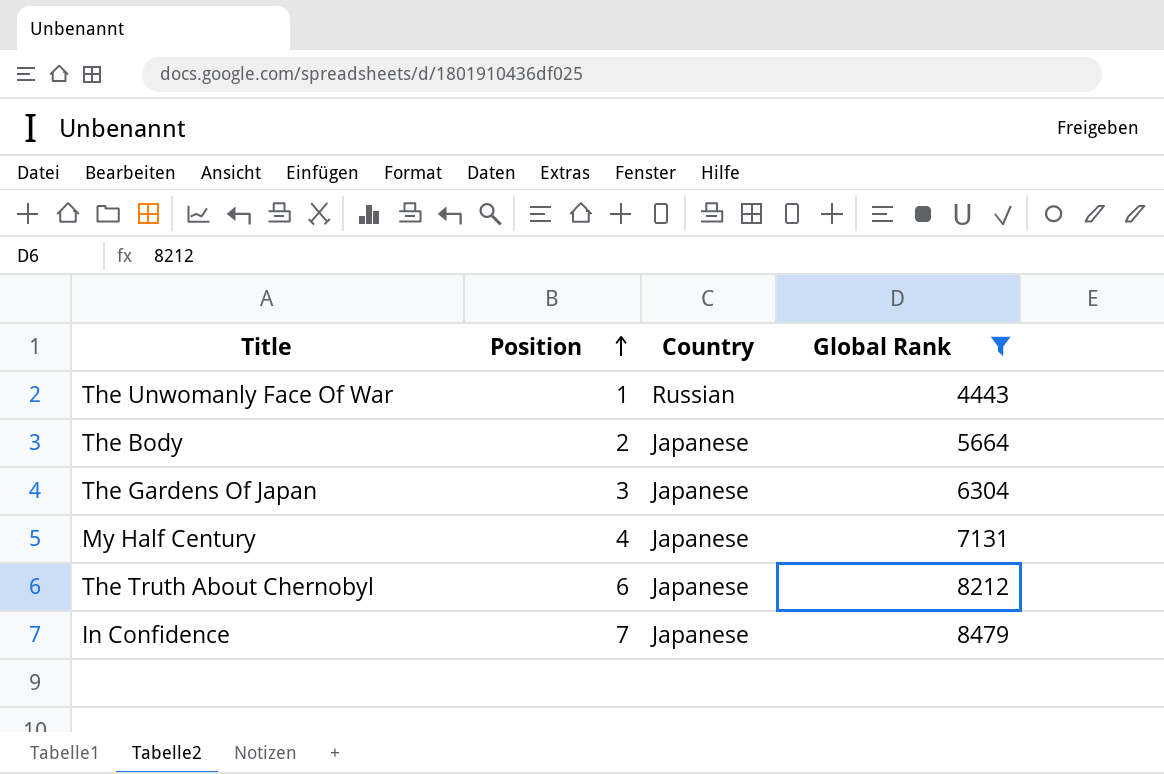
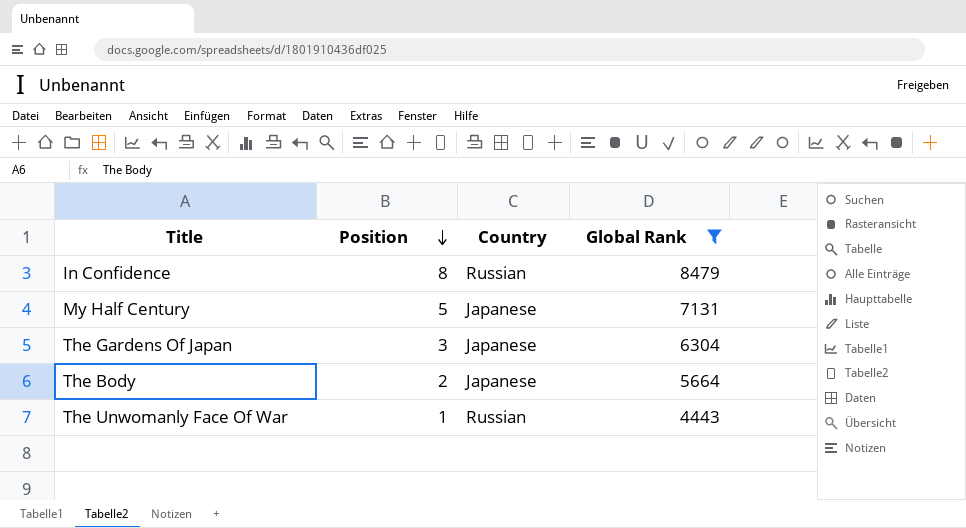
row order: Position ascending -> Position descending
row The Truth About Chernobyl: 6 | Japanese | 8212 -> none
In Confidence | Position: 7 -> 8
In Confidence | Country: Japanese -> Russian
My Half Century | Position: 4 -> 5

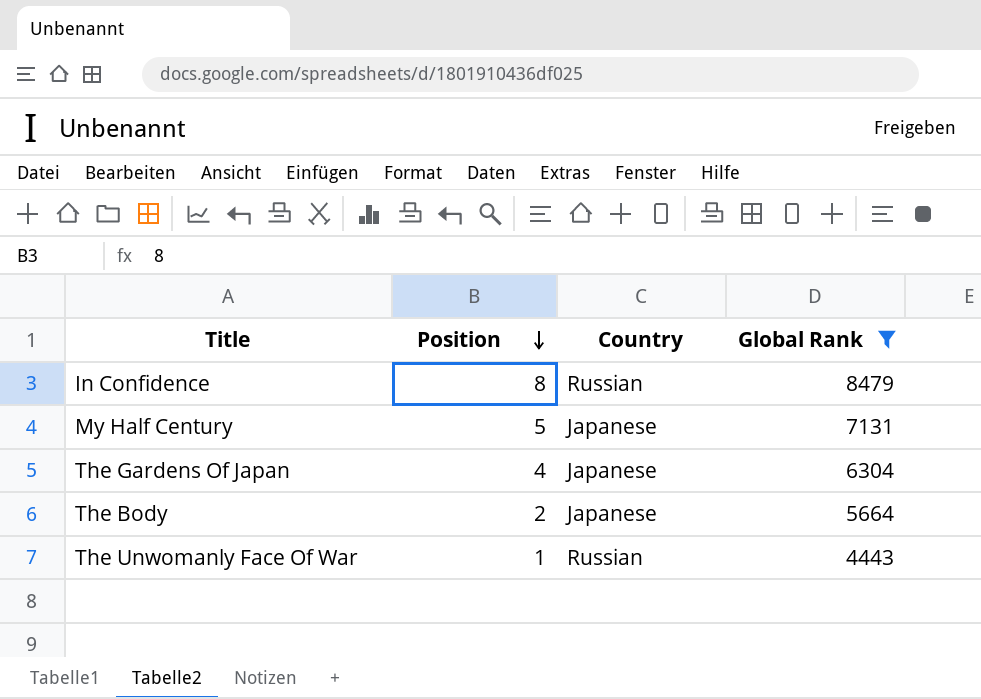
The Gardens Of Japan | Position: 3 -> 4

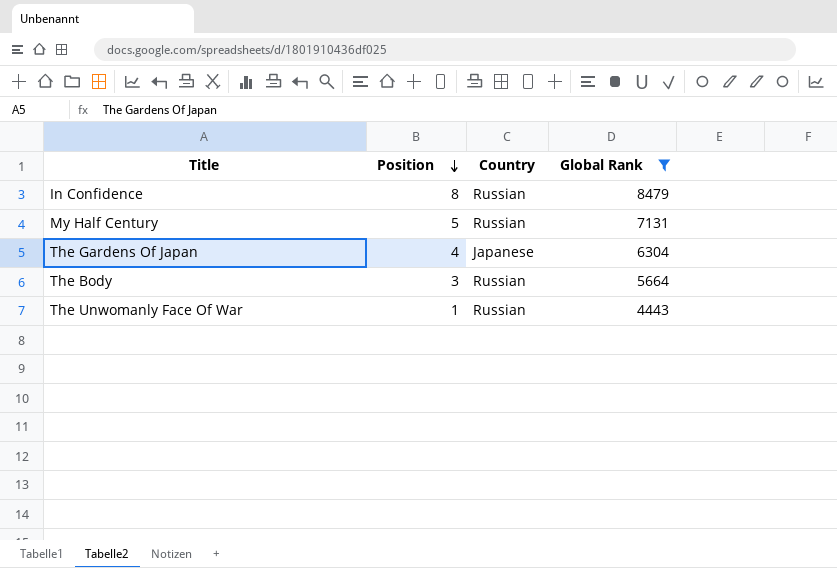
My Half Century | Country: Japanese -> Russian
The Body | Position: 2 -> 3
The Body | Country: Japanese -> Russian

